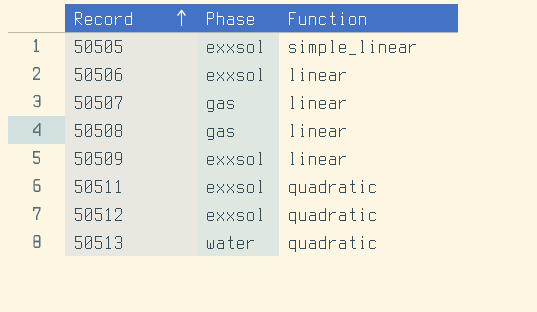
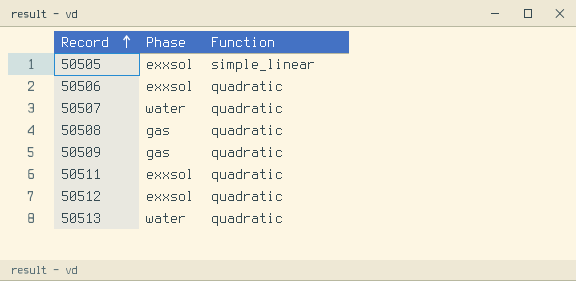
50506 | Function: linear -> quadratic
50507 | Phase: gas -> water
50507 | Function: linear -> quadratic
50508 | Function: linear -> quadratic
50509 | Phase: exxsol -> gas
50509 | Function: linear -> quadratic

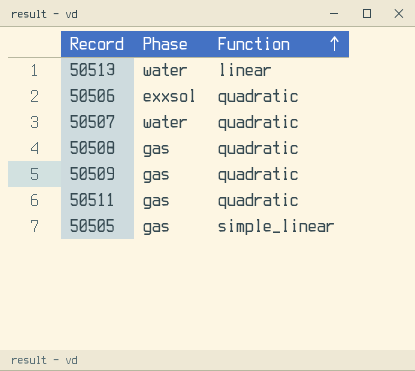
row order: Record ascending -> Function ascending
row 50512: exxsol | quadratic -> none
50513 | Function: quadratic -> linear
50511 | Phase: exxsol -> gas
50505 | Phase: exxsol -> gas

